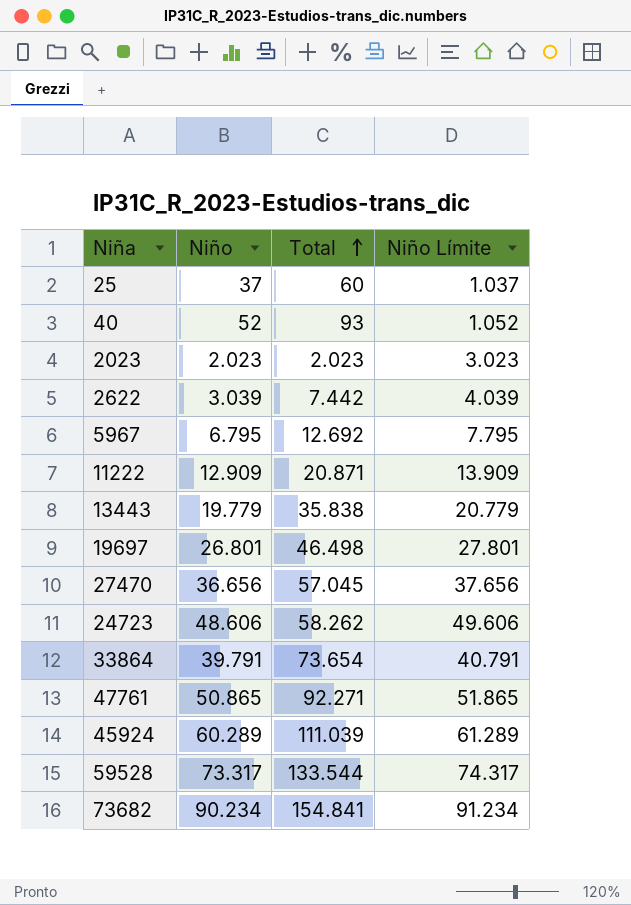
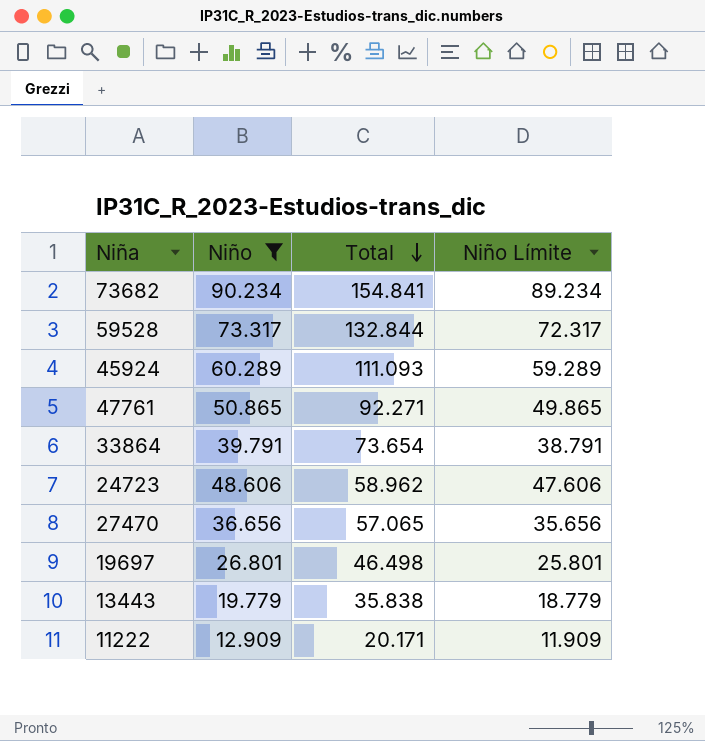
filter: none -> Niño >= 12.909
row order: Total ascending -> Total descending
column Niño Límite | formula: [Niño] + 1000 -> [Niño] - 1000
59528 | Total: 133.544 -> 132.844
45924 | Total: 111.039 -> 111.093
24723 | Total: 58.262 -> 58.962
27470 | Total: 57.045 -> 57.065
11222 | Total: 20.871 -> 20.171

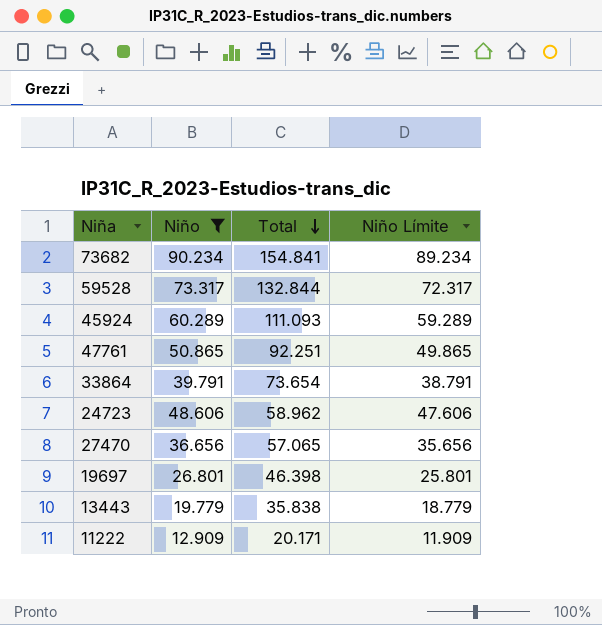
47761 | Total: 92.271 -> 92.251
19697 | Total: 46.498 -> 46.398

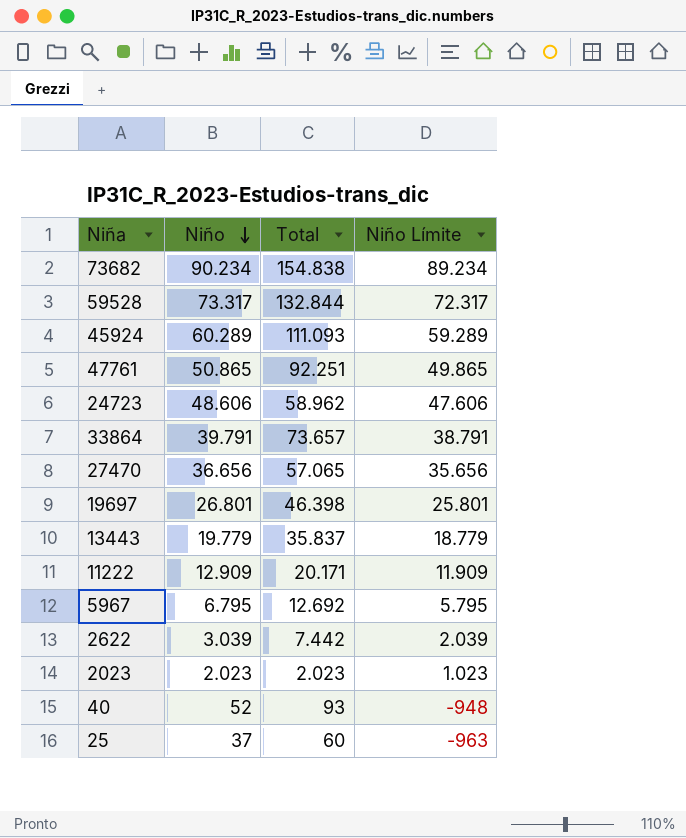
filter: Niño >= 12.909 -> none
row order: Total descending -> Niño descending
73682 | Total: 154.841 -> 154.838
33864 | Total: 73.654 -> 73.657
13443 | Total: 35.838 -> 35.837

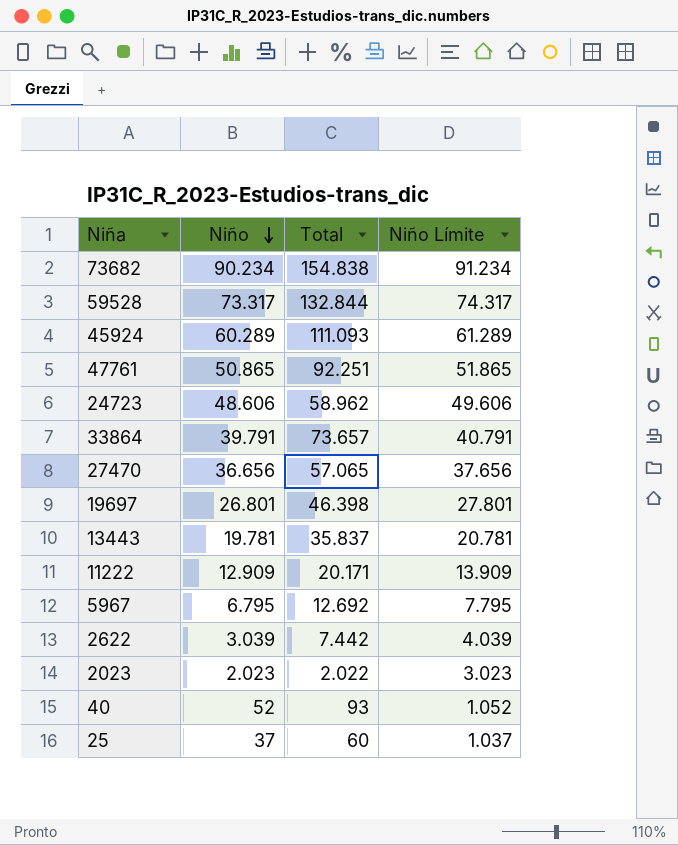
column Niño Límite | formula: [Niño] - 1000 -> [Niño] + 1000
13443 | Niño: 19.779 -> 19.781
2023 | Total: 2.023 -> 2.022

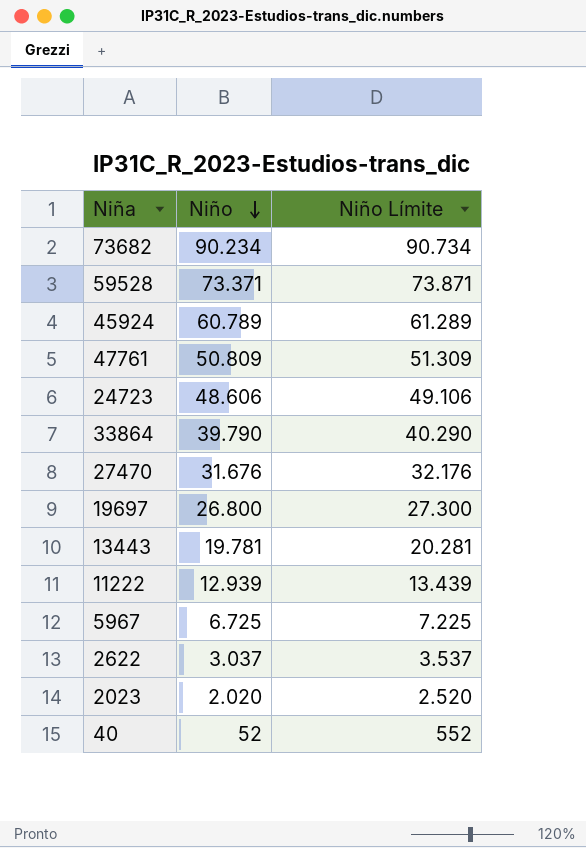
column Total | position: 3 -> none
column Niño Límite | formula: [Niño] + 1000 -> [Niño] + 500
row 25: 37 | 60 | 1.037 -> none
59528 | Niño: 73.317 -> 73.371
45924 | Niño: 60.289 -> 60.789
47761 | Niño: 50.865 -> 50.809
33864 | Niño: 39.791 -> 39.790
27470 | Niño: 36.656 -> 31.676
19697 | Niño: 26.801 -> 26.800
11222 | Niño: 12.909 -> 12.939
5967 | Niño: 6.795 -> 6.725
2622 | Niño: 3.039 -> 3.037
2023 | Niño: 2.023 -> 2.020

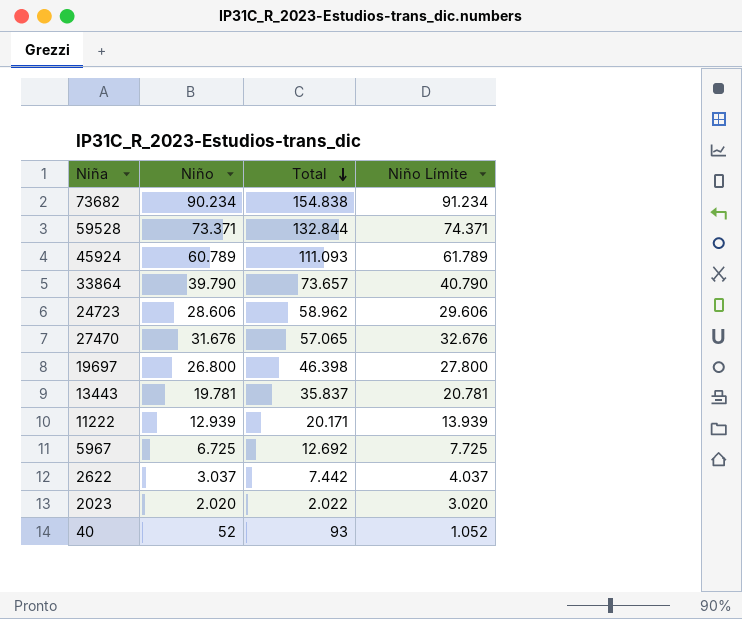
row order: Niño descending -> Total descending
column Total | position: none -> 3
column Niño Límite | formula: [Niño] + 500 -> [Niño] + 1000
row 47761: 50.809 | 51.309 -> none
24723 | Niño: 48.606 -> 28.606

